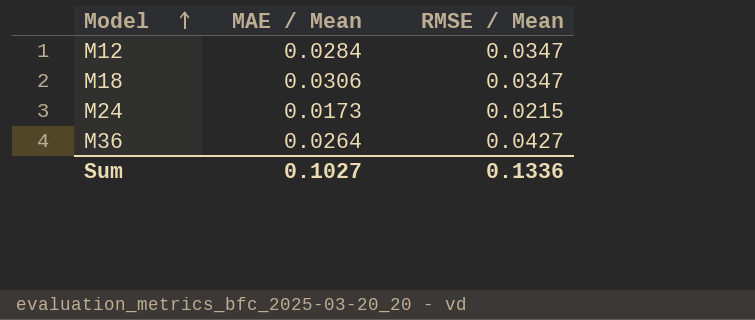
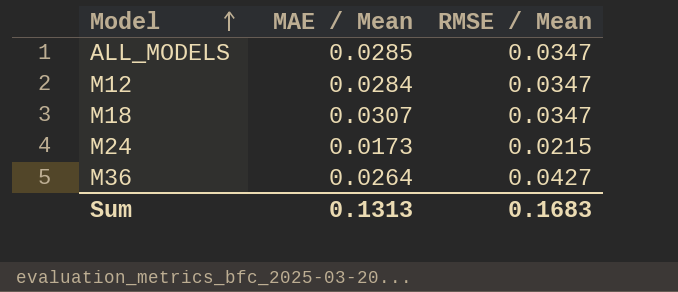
row ALL_MODELS: none -> 0.0285 | 0.0347
M18 | MAE / Mean: 0.0306 -> 0.0307
Sum | MAE / Mean: 0.1027 -> 0.1313
Sum | RMSE / Mean: 0.1336 -> 0.1683

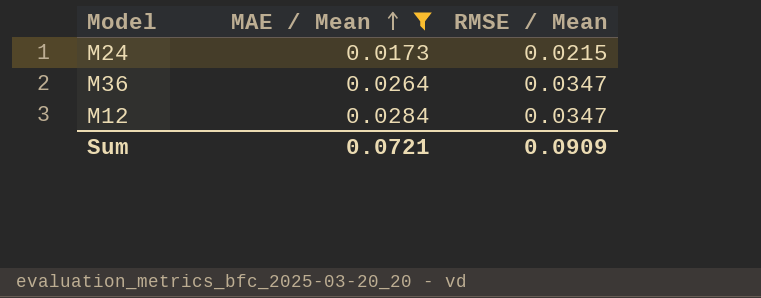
filter: none -> MAE / Mean <= 0.0284
row order: Model ascending -> MAE / Mean ascending
M36 | RMSE / Mean: 0.0427 -> 0.0347
Sum | MAE / Mean: 0.1313 -> 0.0721
Sum | RMSE / Mean: 0.1683 -> 0.0909

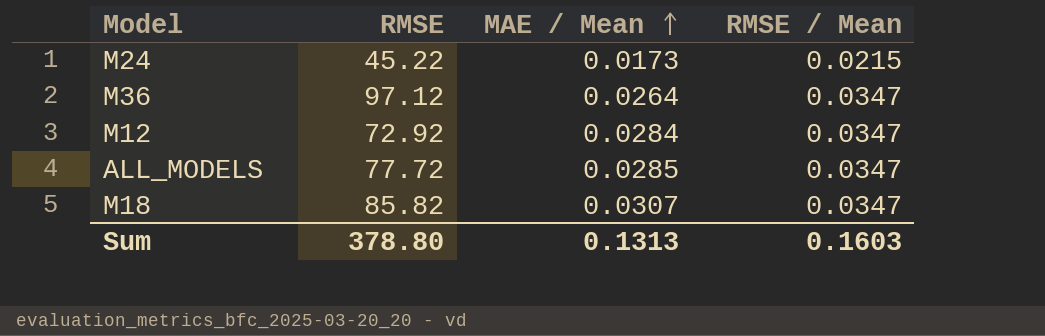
filter: MAE / Mean <= 0.0284 -> none
column RMSE | position: none -> 2
Sum | MAE / Mean: 0.0721 -> 0.1313
Sum | RMSE / Mean: 0.0909 -> 0.1603

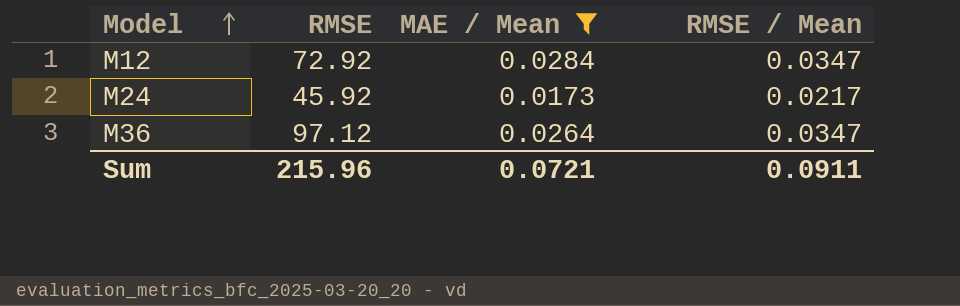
filter: none -> MAE / Mean <= 0.0284
row order: MAE / Mean ascending -> Model ascending
M24 | RMSE: 45.22 -> 45.92
M24 | RMSE / Mean: 0.0215 -> 0.0217
Sum | RMSE: 378.80 -> 215.96
Sum | MAE / Mean: 0.1313 -> 0.0721
Sum | RMSE / Mean: 0.1603 -> 0.0911

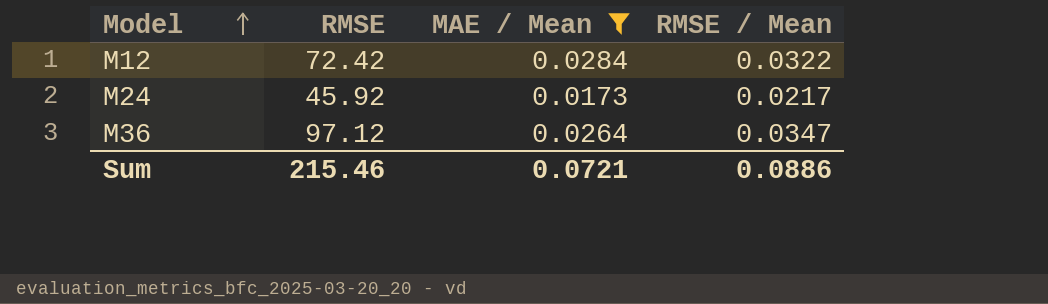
M12 | RMSE: 72.92 -> 72.42
M12 | RMSE / Mean: 0.0347 -> 0.0322
Sum | RMSE: 215.96 -> 215.46
Sum | RMSE / Mean: 0.0911 -> 0.0886

